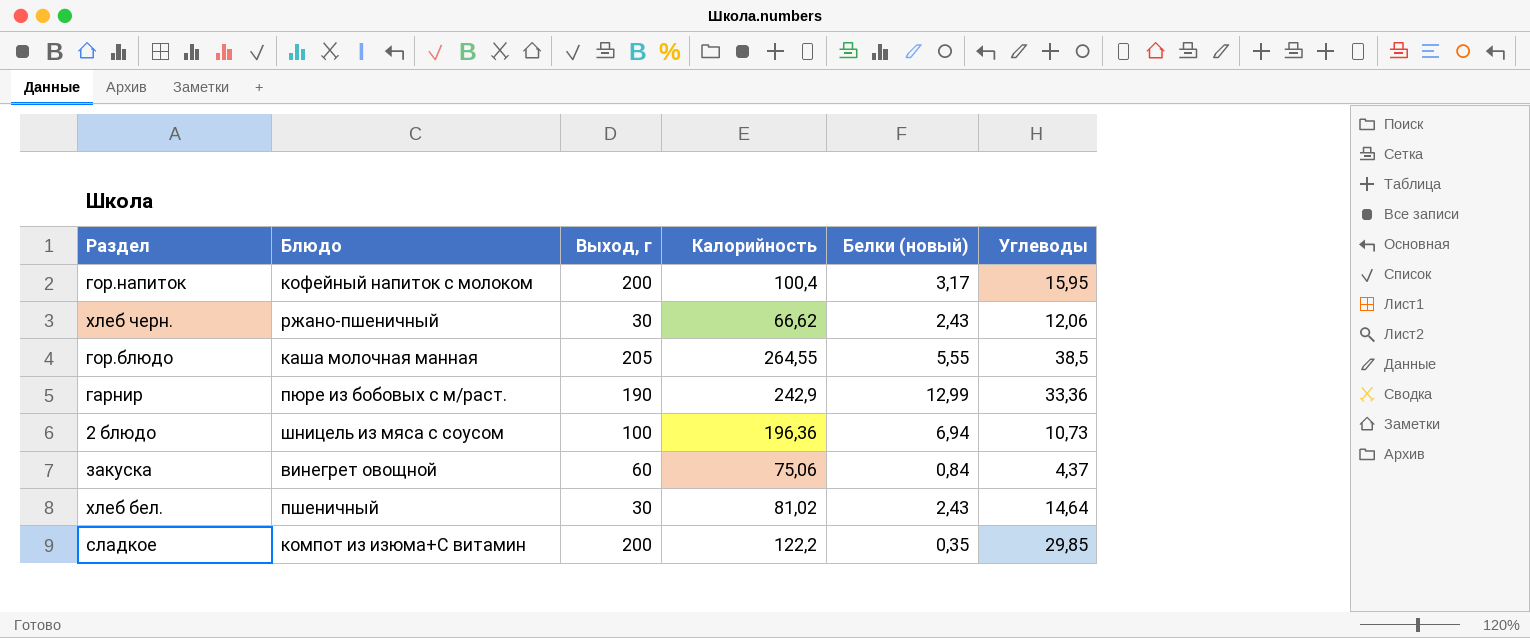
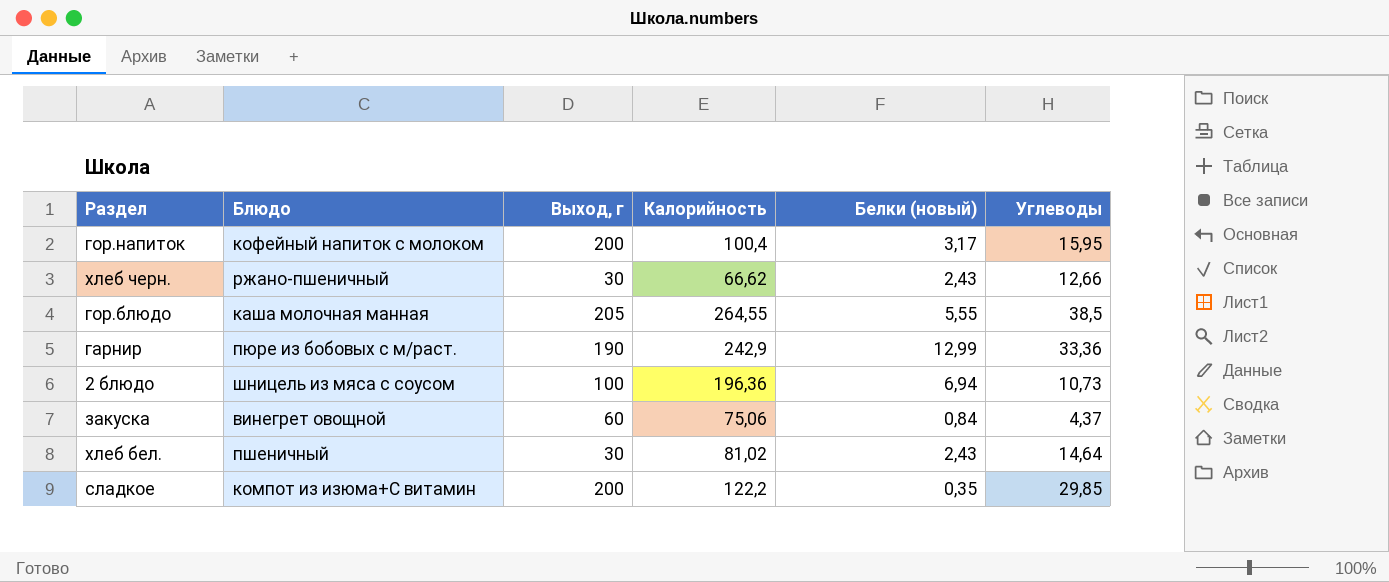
хлеб черн. | Углеводы: 12,06 -> 12,66

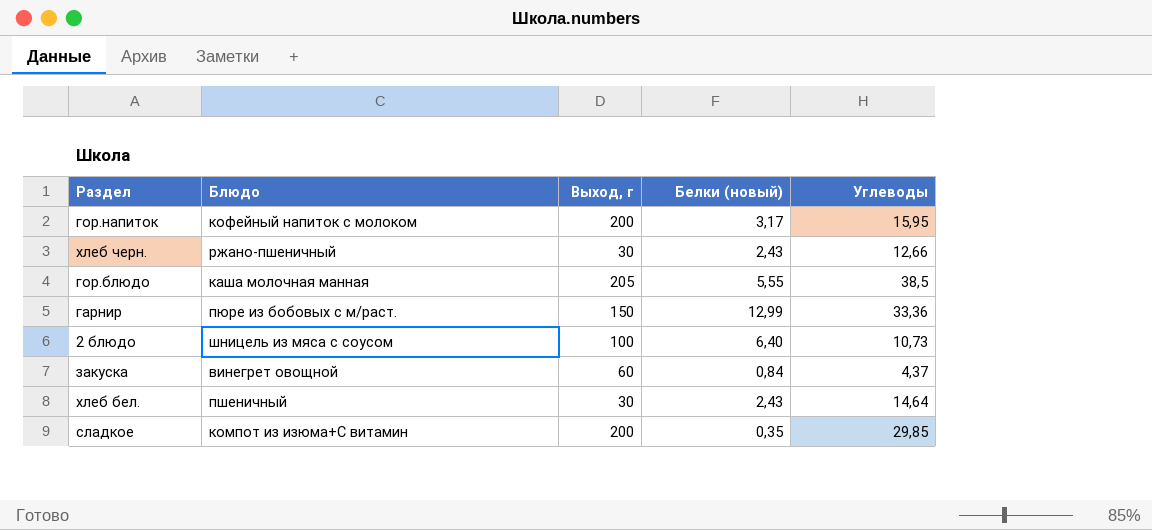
column Калорийность | position: 4 -> none
гарнир | Выход, г: 190 -> 150
2 блюдо | Белки (новый): 6,94 -> 6,40

